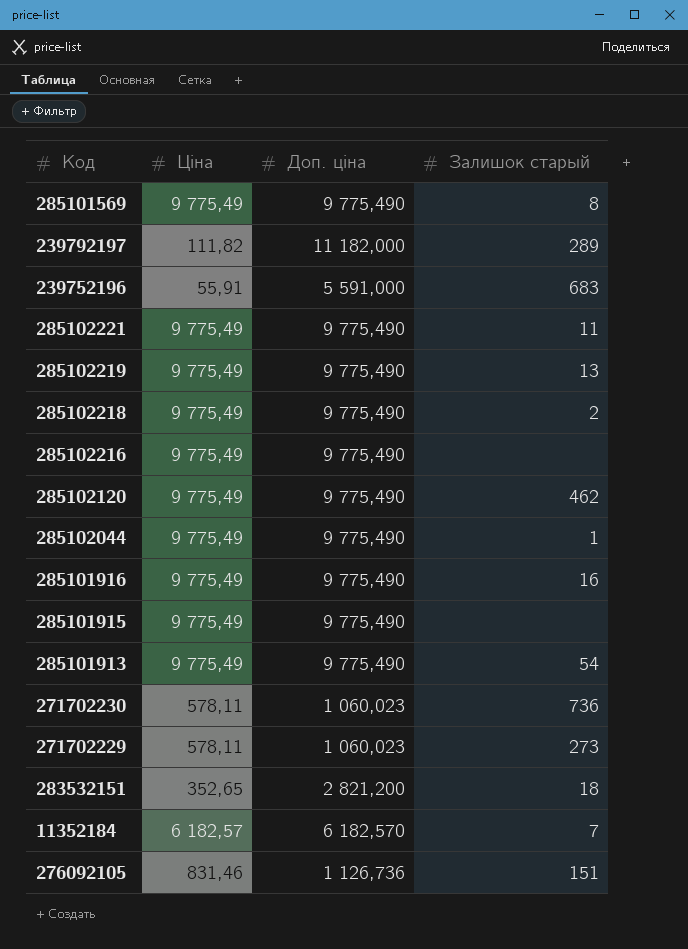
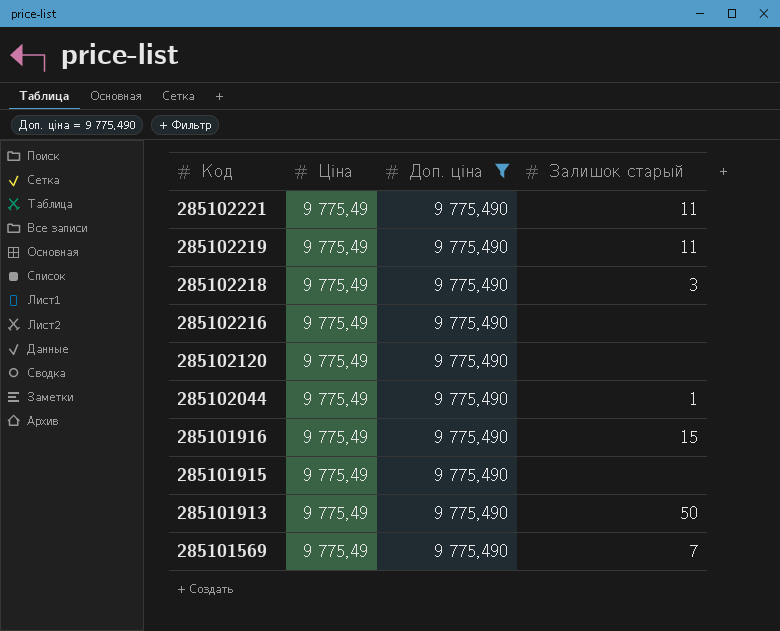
filter: none -> Доп. ціна = 9 775,490
row order: none -> Код descending
285102219 | Залишок старый: 13 -> 11
285102218 | Залишок старый: 2 -> 3
285102120 | Залишок старый: 462 -> none
285101916 | Залишок старый: 16 -> 15
285101913 | Залишок старый: 54 -> 50
285101569 | Залишок старый: 8 -> 7

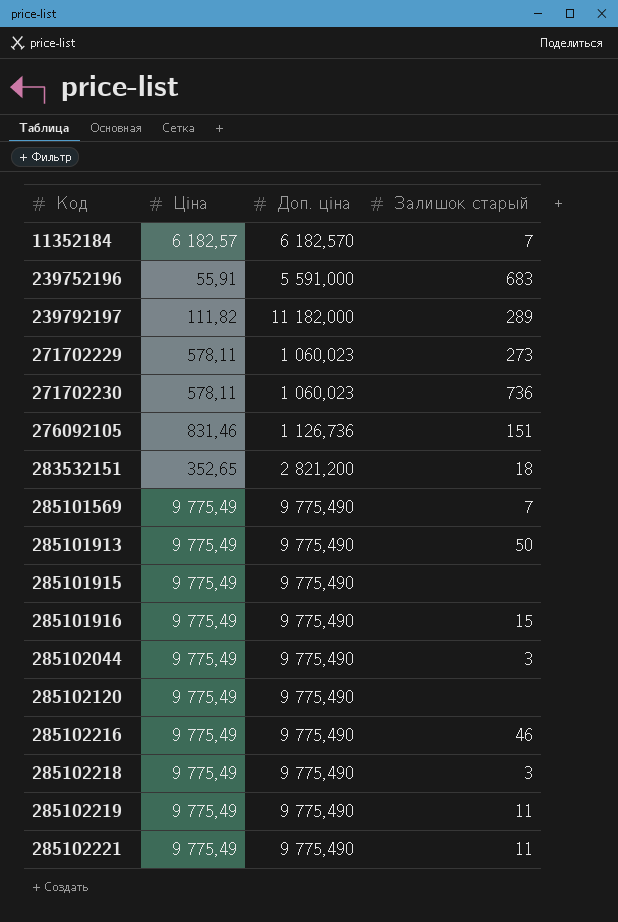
filter: Доп. ціна = 9 775,490 -> none
row order: Код descending -> Код ascending
285102044 | Залишок старый: 1 -> 3
285102216 | Залишок старый: none -> 46

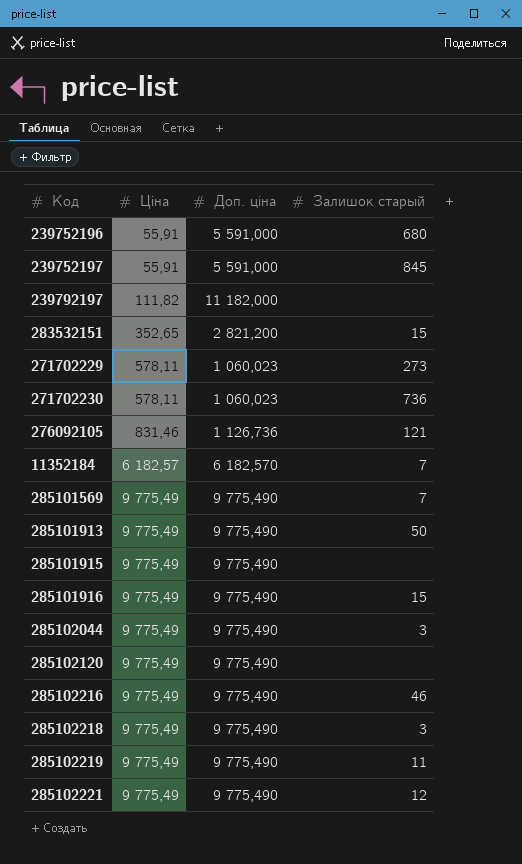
row order: Код ascending -> Ціна ascending
239752196 | Залишок старый: 683 -> 680
row 239752197: none -> 55,91 | 5 591,000 | 845
239792197 | Залишок старый: 289 -> none
283532151 | Залишок старый: 18 -> 15
276092105 | Залишок старый: 151 -> 121
285102221 | Залишок старый: 11 -> 12

